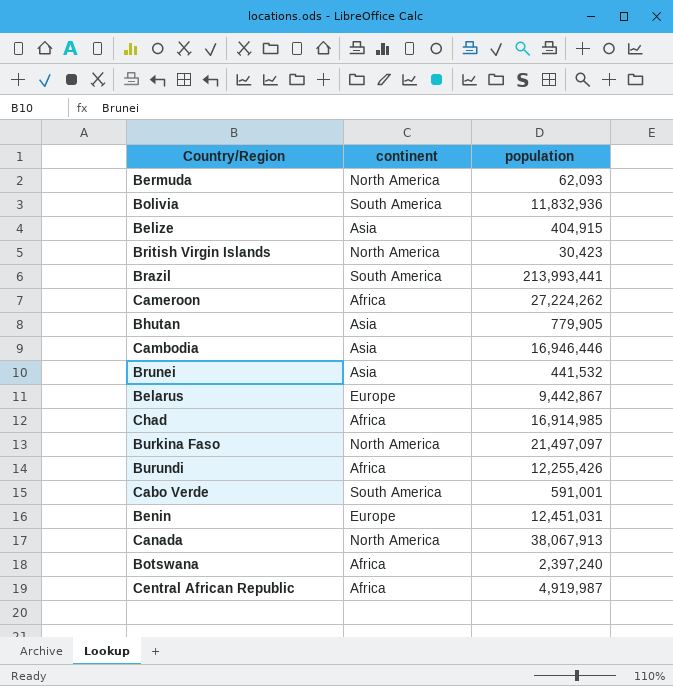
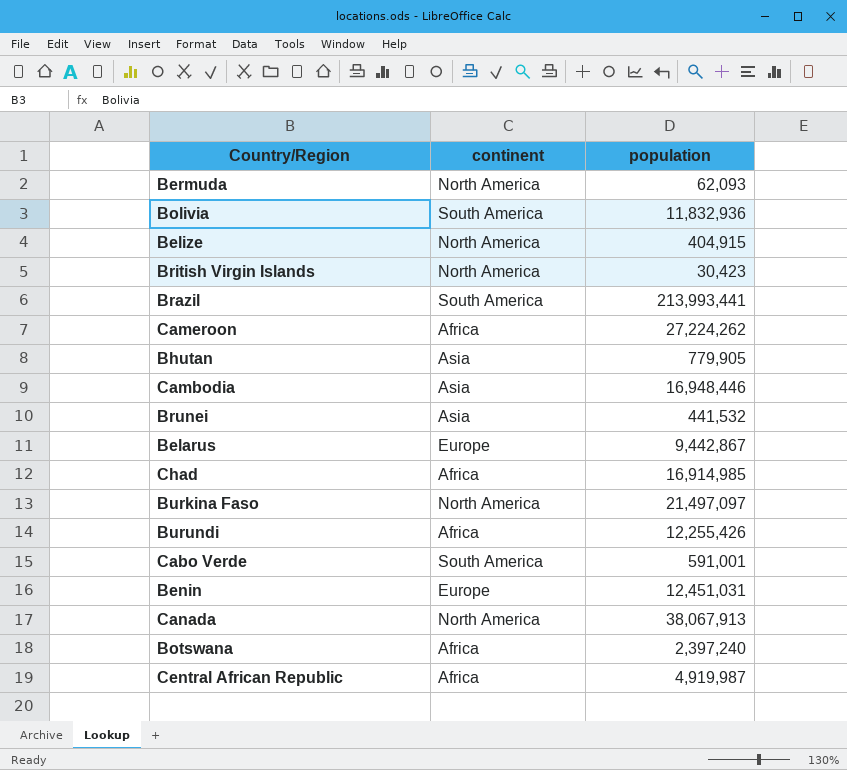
Belize | continent: Asia -> North America
Cambodia | population: 16,946,446 -> 16,948,446

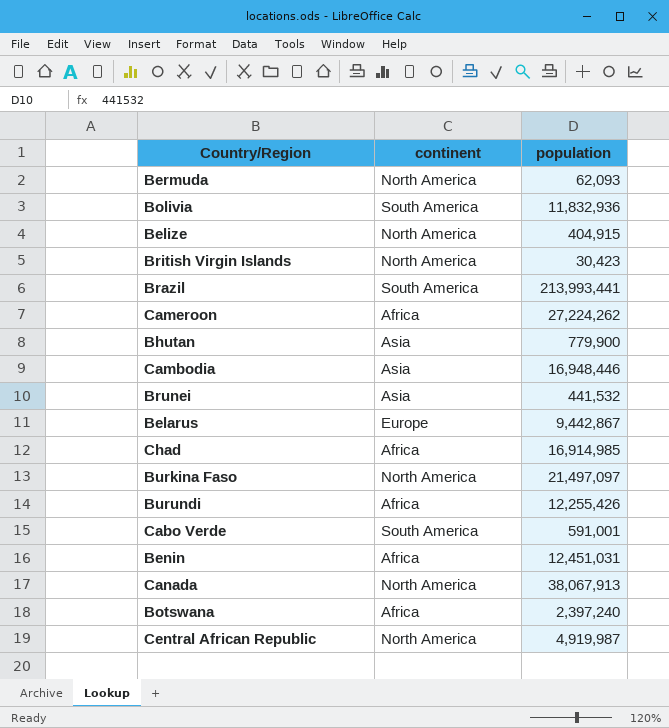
Bhutan | population: 779,905 -> 779,900
Benin | continent: Europe -> Africa
Central African Republic | continent: Africa -> North America

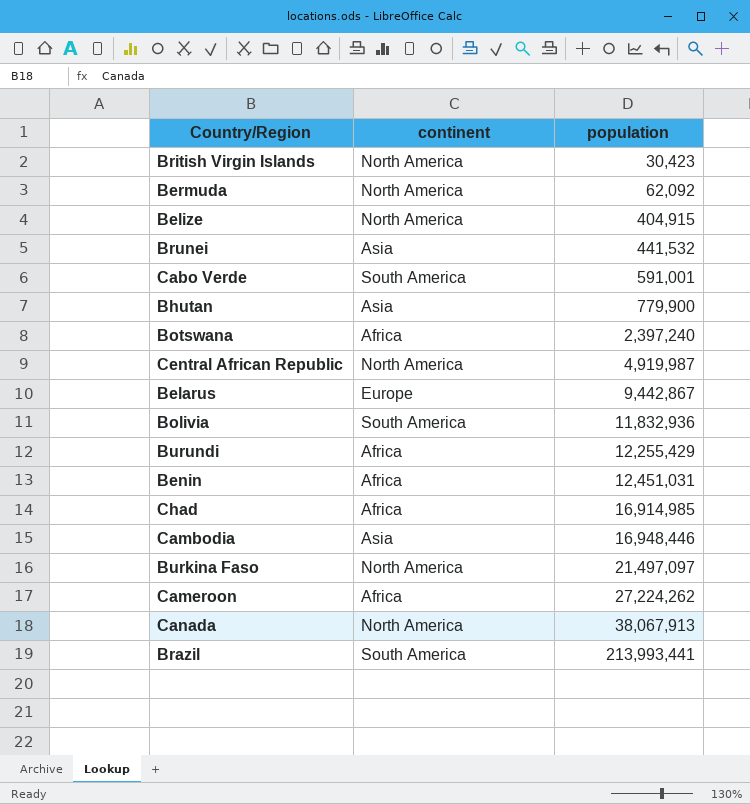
row order: none -> population ascending
Bermuda | population: 62,093 -> 62,092
Burundi | population: 12,255,426 -> 12,255,429

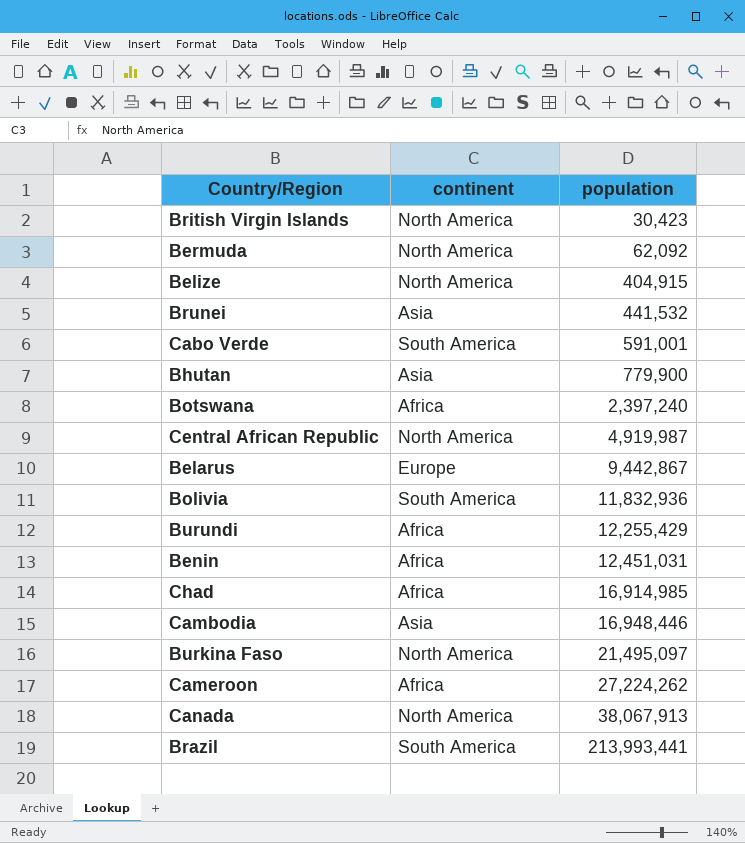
Burkina Faso | population: 21,497,097 -> 21,495,097

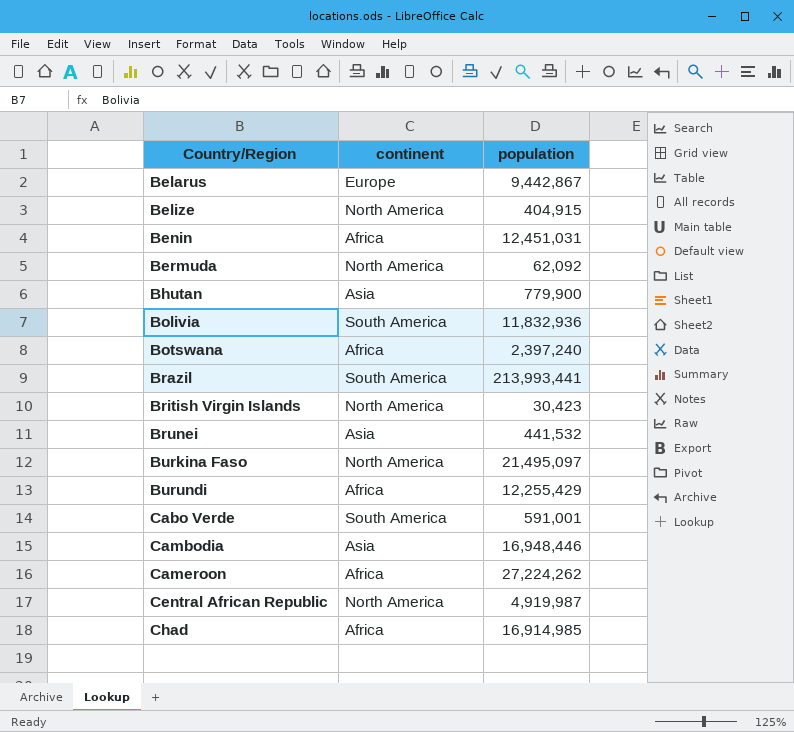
row order: population ascending -> Country/Region ascending
row Canada: North America | 38,067,913 -> none

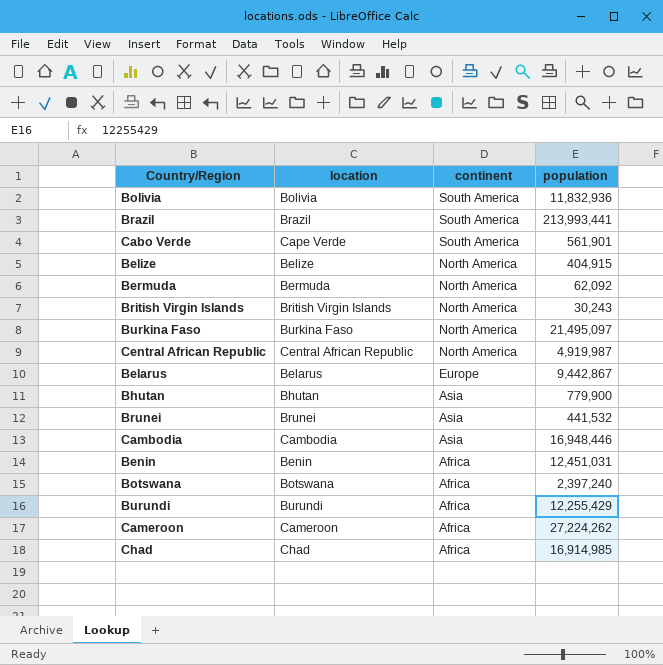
row order: Country/Region ascending -> continent descending
column location | position: none -> 2
Cabo Verde | population: 591,001 -> 561,901
British Virgin Islands | population: 30,423 -> 30,243

